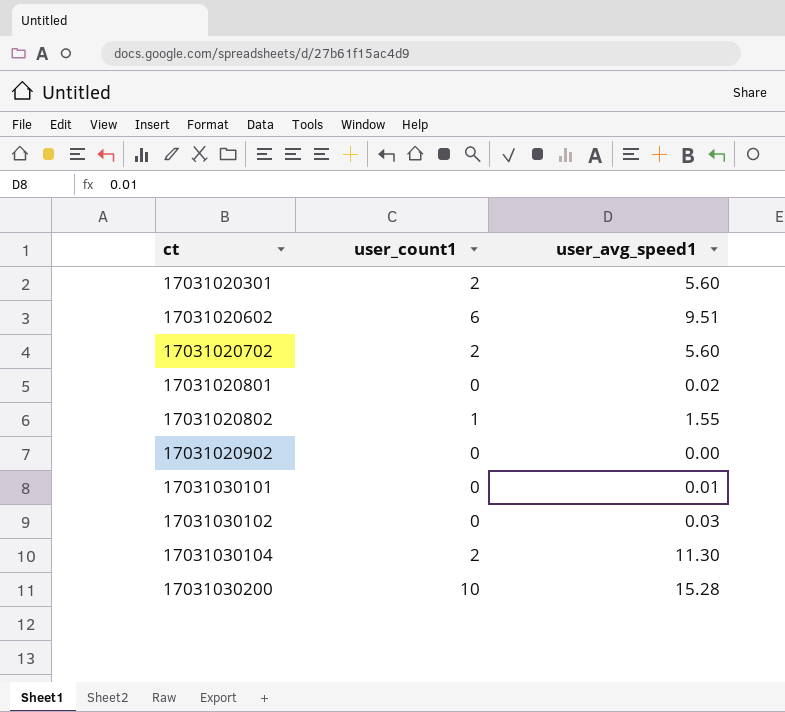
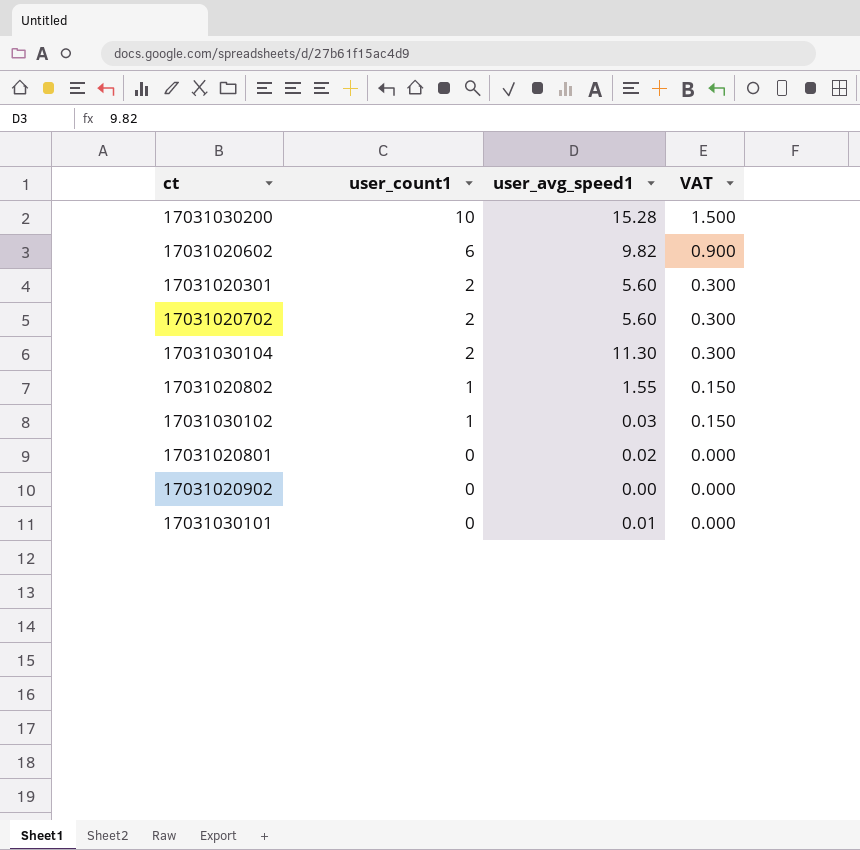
row order: ct ascending -> user_count1 descending
column VAT | formula: none -> [user_count1] * 0.15
17031020602 | user_avg_speed1: 9.51 -> 9.82
17031030102 | user_count1: 0 -> 1

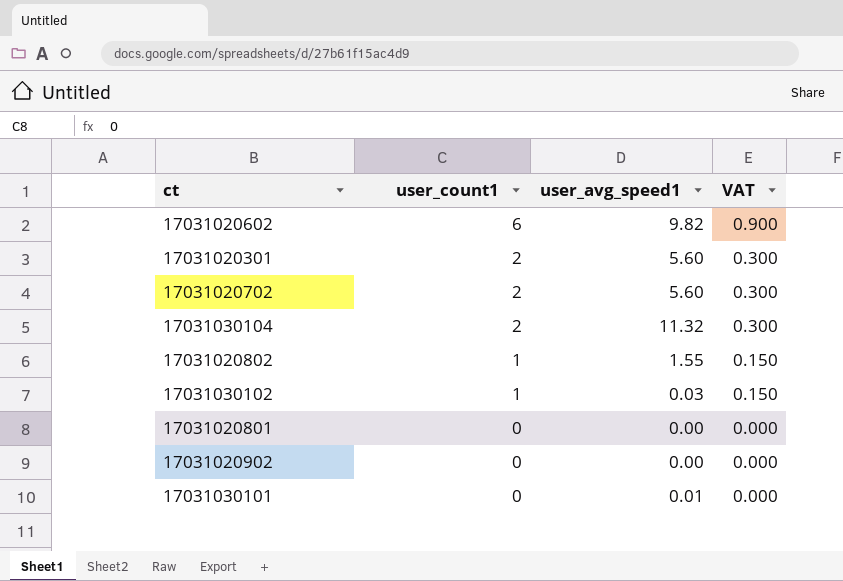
row 17031030200: 10 | 15.28 | 1.500 -> none
17031030104 | user_avg_speed1: 11.30 -> 11.32
17031020801 | user_avg_speed1: 0.02 -> 0.00

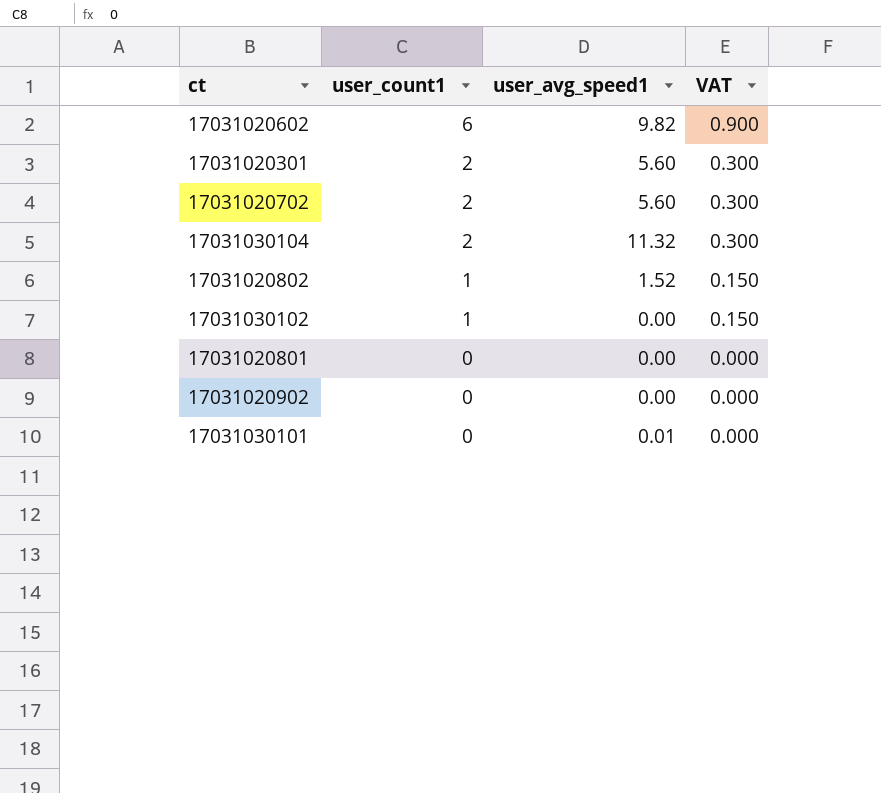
17031020802 | user_avg_speed1: 1.55 -> 1.52
17031030102 | user_avg_speed1: 0.03 -> 0.00

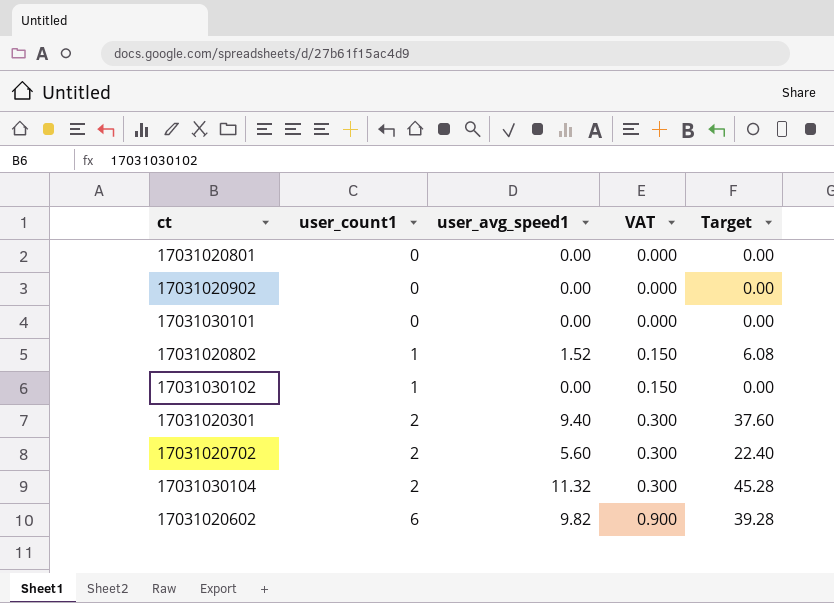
row order: user_count1 descending -> user_count1 ascending
column Target | formula: none -> [user_avg_speed1] * 4
17031030101 | user_avg_speed1: 0.01 -> 0.00
17031020301 | user_avg_speed1: 5.60 -> 9.40

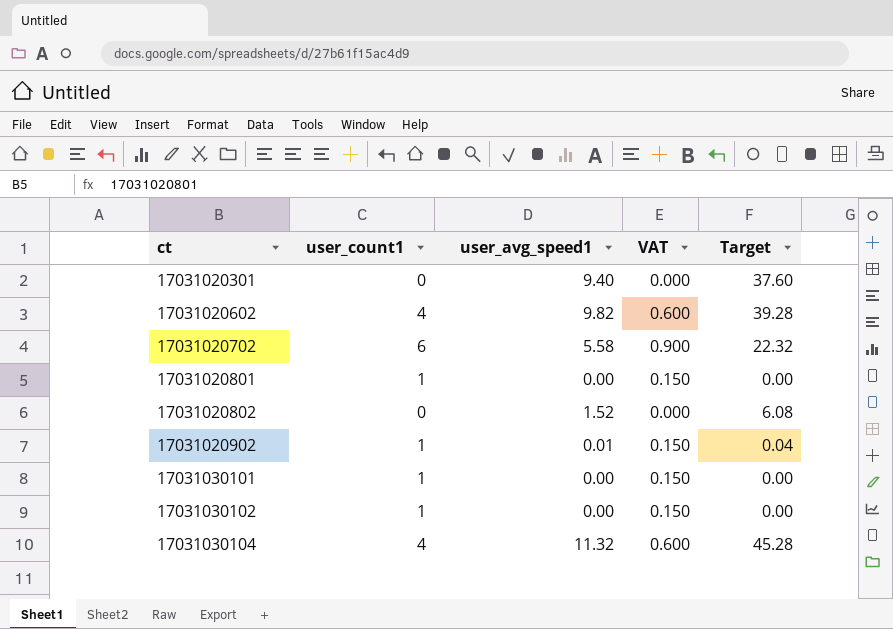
row order: user_count1 ascending -> ct ascending
17031020301 | user_count1: 2 -> 0
17031020301 | VAT: 0.300 -> 0.000
17031020602 | user_count1: 6 -> 4
17031020602 | VAT: 0.900 -> 0.600
17031020702 | user_count1: 2 -> 6
17031020702 | user_avg_speed1: 5.60 -> 5.58
17031020702 | VAT: 0.300 -> 0.900
17031020702 | Target: 22.40 -> 22.32
17031020801 | user_count1: 0 -> 1
17031020801 | VAT: 0.000 -> 0.150
17031020802 | user_count1: 1 -> 0
17031020802 | VAT: 0.150 -> 0.000
17031020902 | user_count1: 0 -> 1
17031020902 | user_avg_speed1: 0.00 -> 0.01
17031020902 | VAT: 0.000 -> 0.150
17031020902 | Target: 0.00 -> 0.04
17031030101 | user_count1: 0 -> 1
17031030101 | VAT: 0.000 -> 0.150
17031030104 | user_count1: 2 -> 4
17031030104 | VAT: 0.300 -> 0.600

